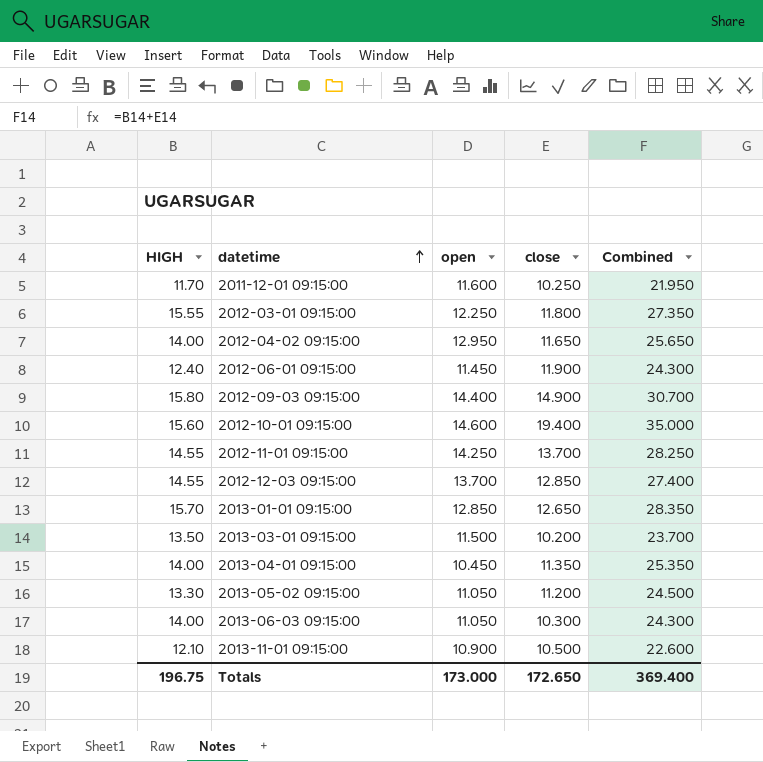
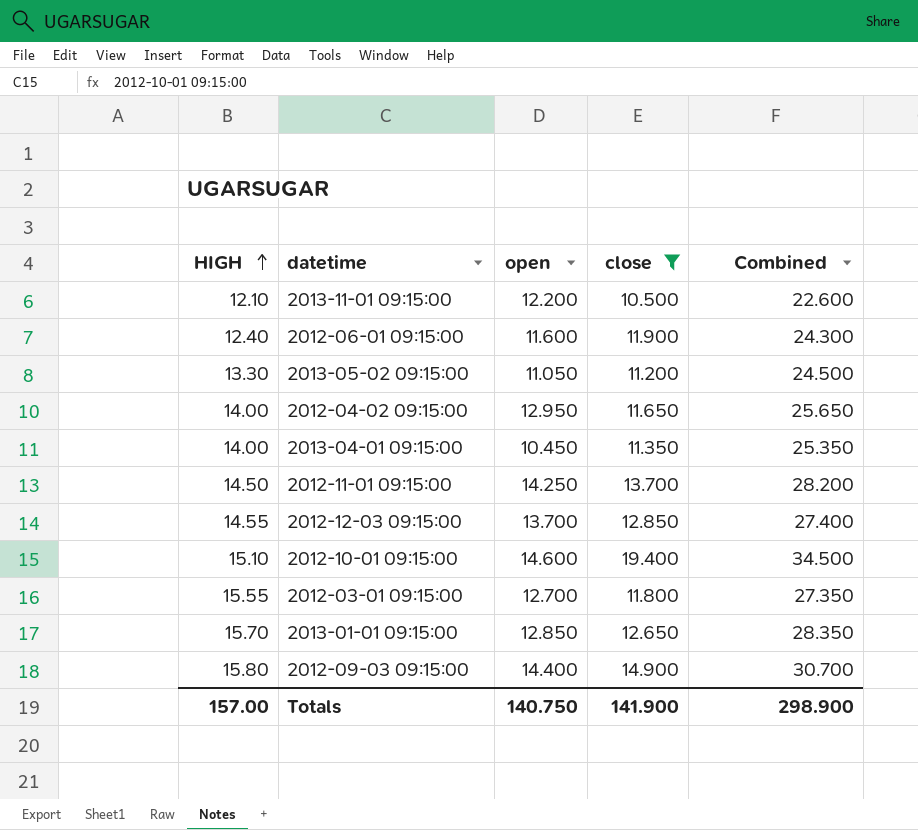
filter: none -> close >= 10.500
row order: datetime ascending -> HIGH ascending
2013-11-01 09:15:00 | open: 10.900 -> 12.200
2012-06-01 09:15:00 | open: 11.450 -> 11.600
2012-11-01 09:15:00 | HIGH: 14.55 -> 14.50
2012-11-01 09:15:00 | Combined: 28.250 -> 28.200
2012-10-01 09:15:00 | HIGH: 15.60 -> 15.10
2012-10-01 09:15:00 | Combined: 35.000 -> 34.500
2012-03-01 09:15:00 | open: 12.250 -> 12.700
Totals | HIGH: 196.75 -> 157.00
Totals | open: 173.000 -> 140.750
Totals | close: 172.650 -> 141.900
Totals | Combined: 369.400 -> 298.900

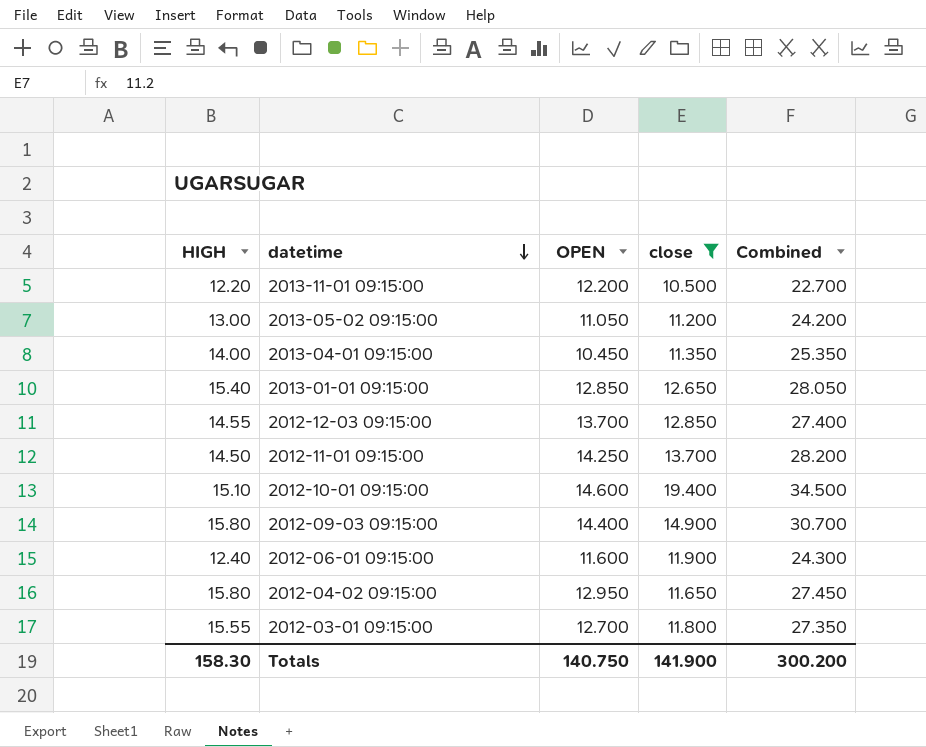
row order: HIGH ascending -> datetime descending
column name: open -> OPEN
2013-11-01 09:15:00 | HIGH: 12.10 -> 12.20
2013-11-01 09:15:00 | Combined: 22.600 -> 22.700
2013-05-02 09:15:00 | HIGH: 13.30 -> 13.00
2013-05-02 09:15:00 | Combined: 24.500 -> 24.200
2013-01-01 09:15:00 | HIGH: 15.70 -> 15.40
2013-01-01 09:15:00 | Combined: 28.350 -> 28.050
2012-04-02 09:15:00 | HIGH: 14.00 -> 15.80
2012-04-02 09:15:00 | Combined: 25.650 -> 27.450
Totals | HIGH: 157.00 -> 158.30
Totals | Combined: 298.900 -> 300.200

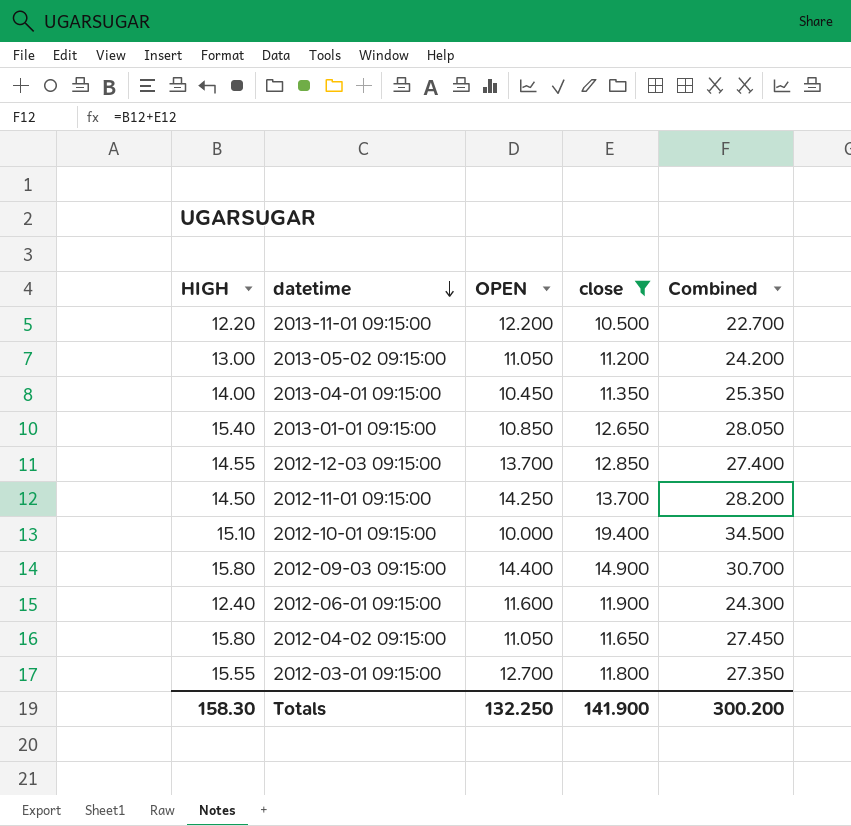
2013-01-01 09:15:00 | OPEN: 12.850 -> 10.850
2012-10-01 09:15:00 | OPEN: 14.600 -> 10.000
2012-04-02 09:15:00 | OPEN: 12.950 -> 11.050
Totals | OPEN: 140.750 -> 132.250

